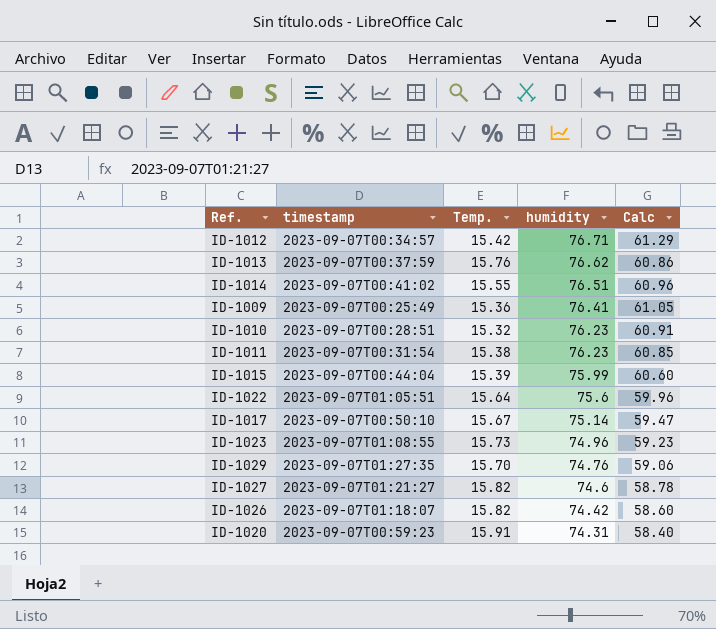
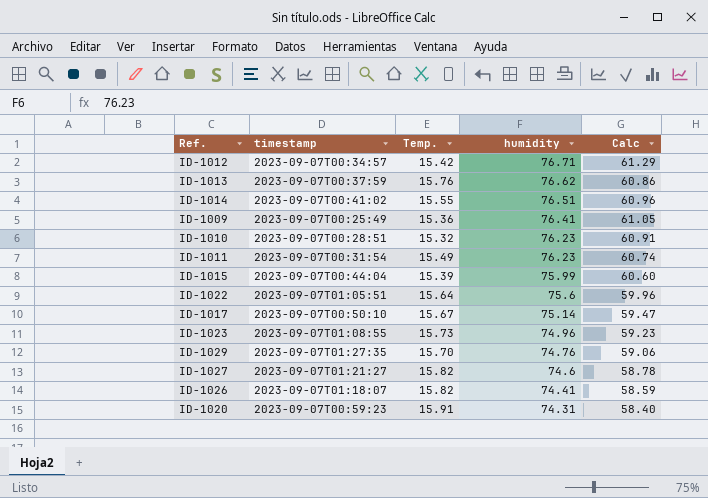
ID-1011 | Temp.: 15.38 -> 15.49
ID-1011 | Calc: 60.85 -> 60.74
ID-1026 | humidity: 74.42 -> 74.41
ID-1026 | Calc: 58.60 -> 58.59

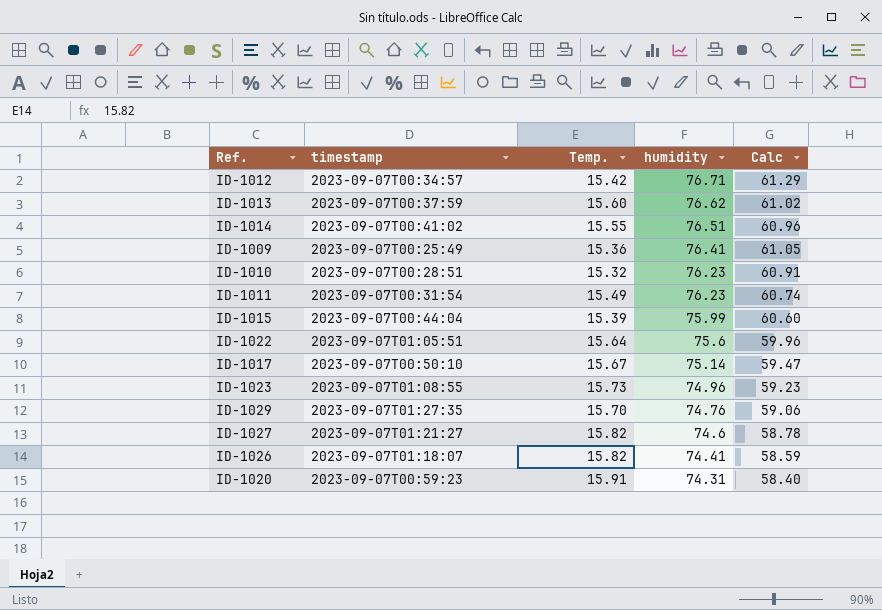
ID-1013 | Temp.: 15.76 -> 15.60
ID-1013 | Calc: 60.86 -> 61.02

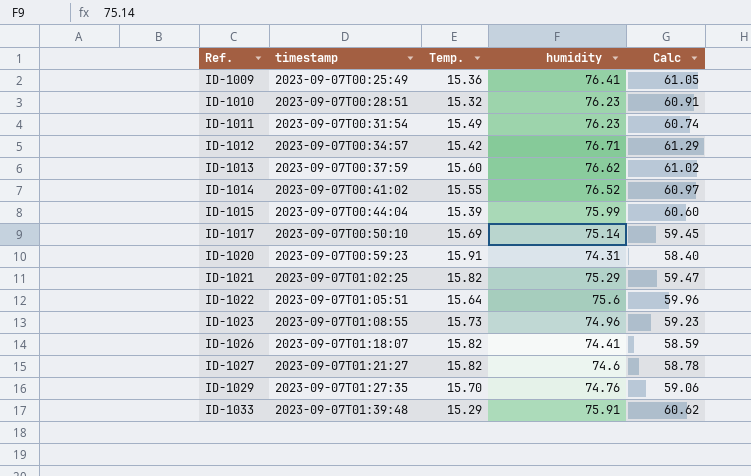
row order: humidity descending -> Ref. ascending
ID-1014 | humidity: 76.51 -> 76.52
ID-1014 | Calc: 60.96 -> 60.97
ID-1017 | Temp.: 15.67 -> 15.69
ID-1017 | Calc: 59.47 -> 59.45
row ID-1021: none -> 2023-09-07T01:02:25 | 15.82 | 75.29 | 59.47
row ID-1033: none -> 2023-09-07T01:39:48 | 15.29 | 75.91 | 60.62

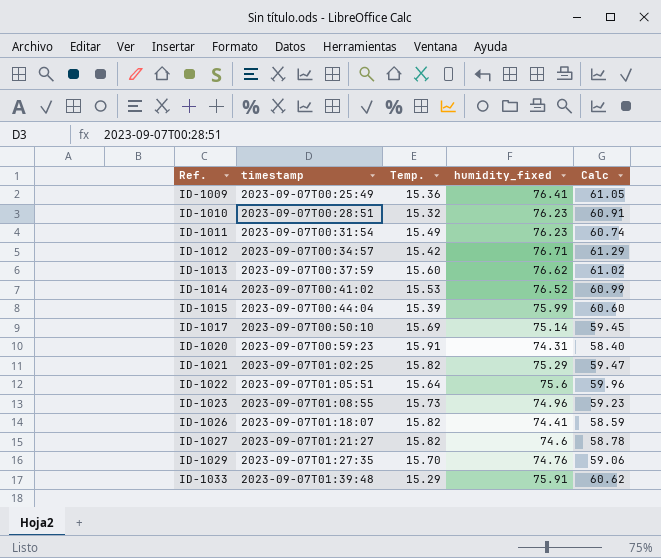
column name: humidity -> humidity_fixed
ID-1014 | Temp.: 15.55 -> 15.53
ID-1014 | Calc: 60.97 -> 60.99

